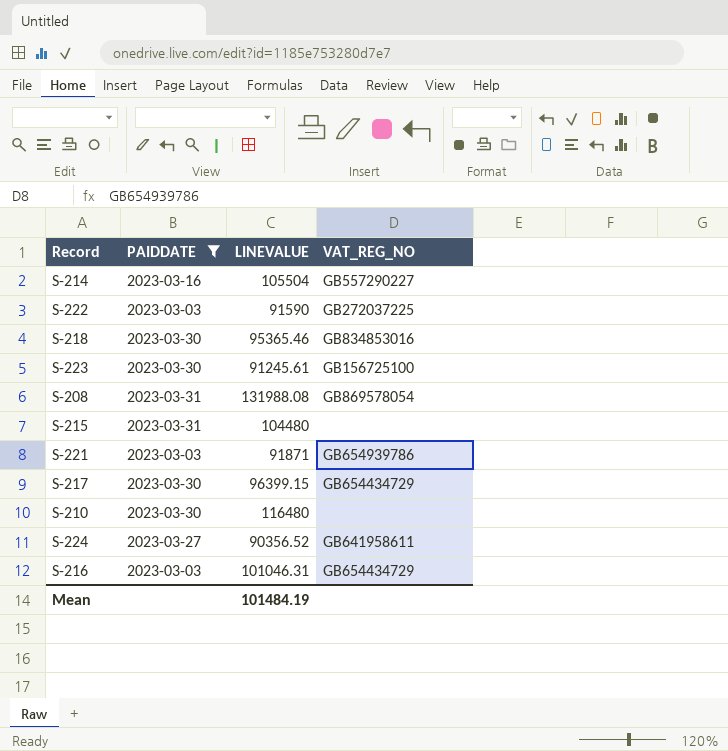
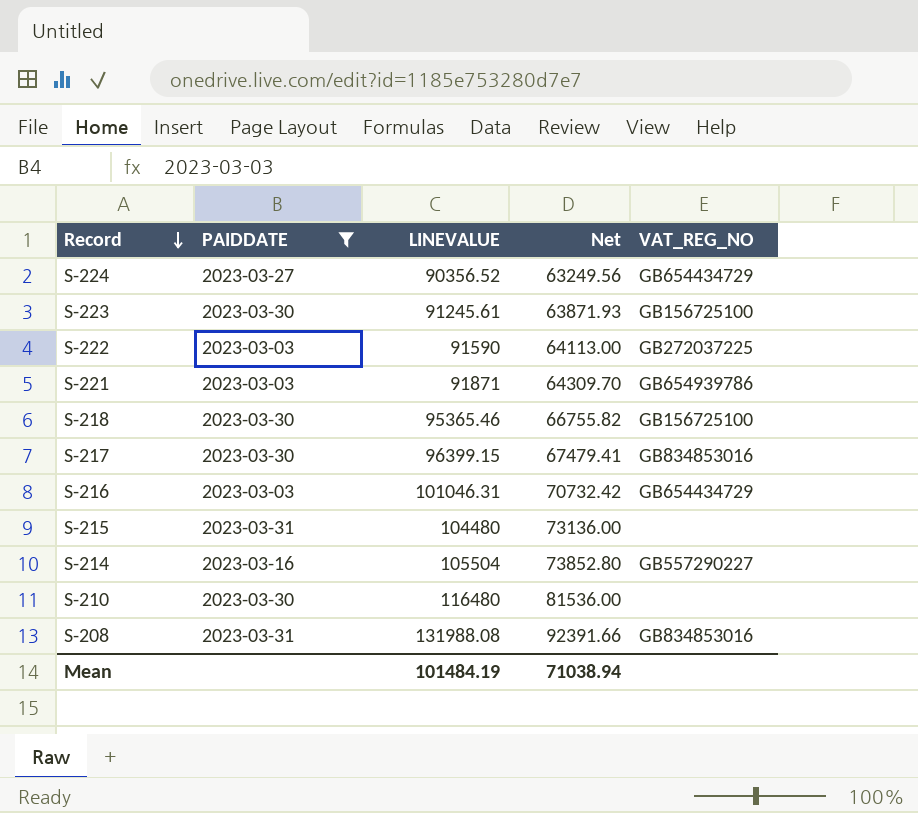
row order: none -> Record descending
column Net | formula: none -> [LINEVALUE] * 0.7
S-224 | VAT_REG_NO: GB641958611 -> GB654434729
S-218 | VAT_REG_NO: GB834853016 -> GB156725100
S-217 | VAT_REG_NO: GB654434729 -> GB834853016
S-208 | VAT_REG_NO: GB869578054 -> GB834853016

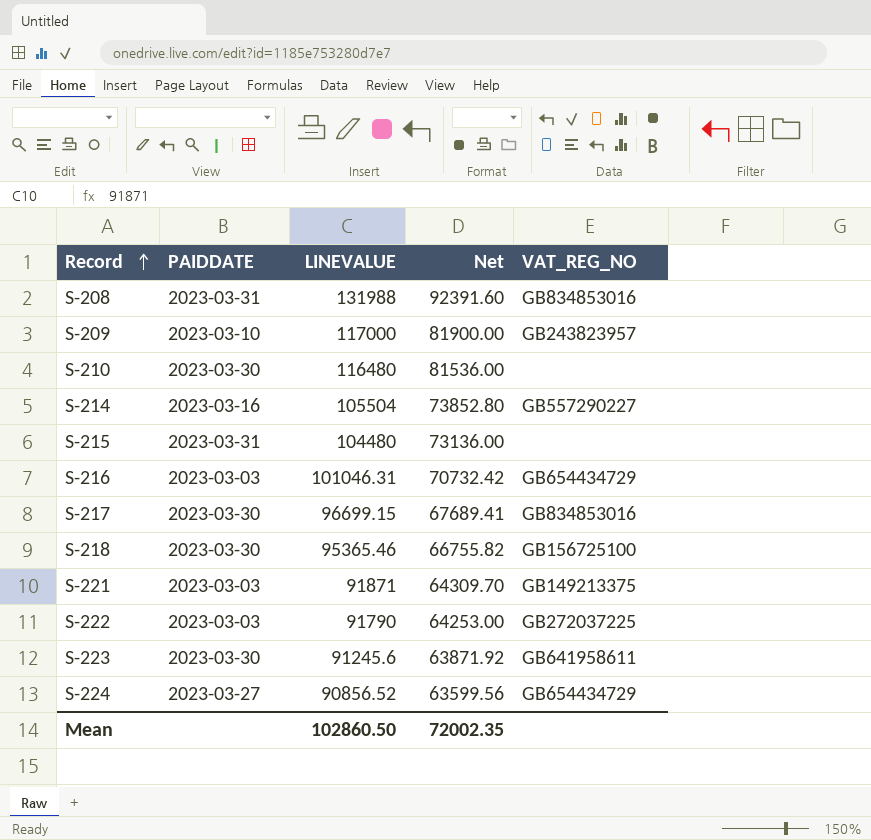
filter: PAIDDATE != 2023-03-10 -> none
row order: Record descending -> Record ascending
S-208 | LINEVALUE: 131988.08 -> 131988
S-208 | Net: 92391.66 -> 92391.60
S-217 | LINEVALUE: 96399.15 -> 96699.15
S-217 | Net: 67479.41 -> 67689.41
S-221 | VAT_REG_NO: GB654939786 -> GB149213375
S-222 | LINEVALUE: 91590 -> 91790
S-222 | Net: 64113.00 -> 64253.00
S-223 | LINEVALUE: 91245.61 -> 91245.6
S-223 | Net: 63871.93 -> 63871.92
S-223 | VAT_REG_NO: GB156725100 -> GB641958611
S-224 | LINEVALUE: 90356.52 -> 90856.52
S-224 | Net: 63249.56 -> 63599.56
Mean | LINEVALUE: 101484.19 -> 102860.50
Mean | Net: 71038.94 -> 72002.35

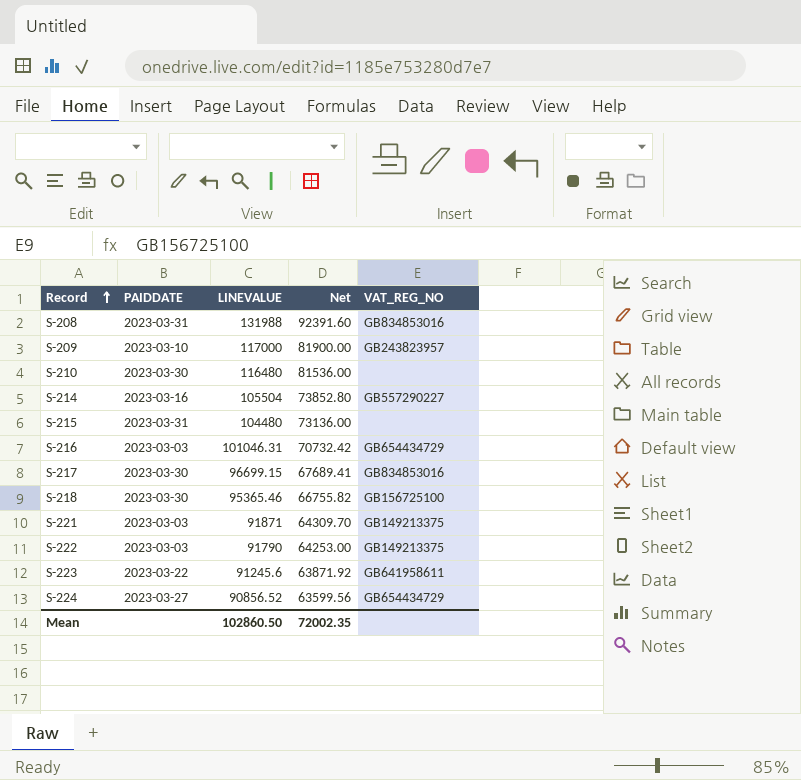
S-222 | VAT_REG_NO: GB272037225 -> GB149213375
S-223 | PAIDDATE: 2023-03-30 -> 2023-03-22

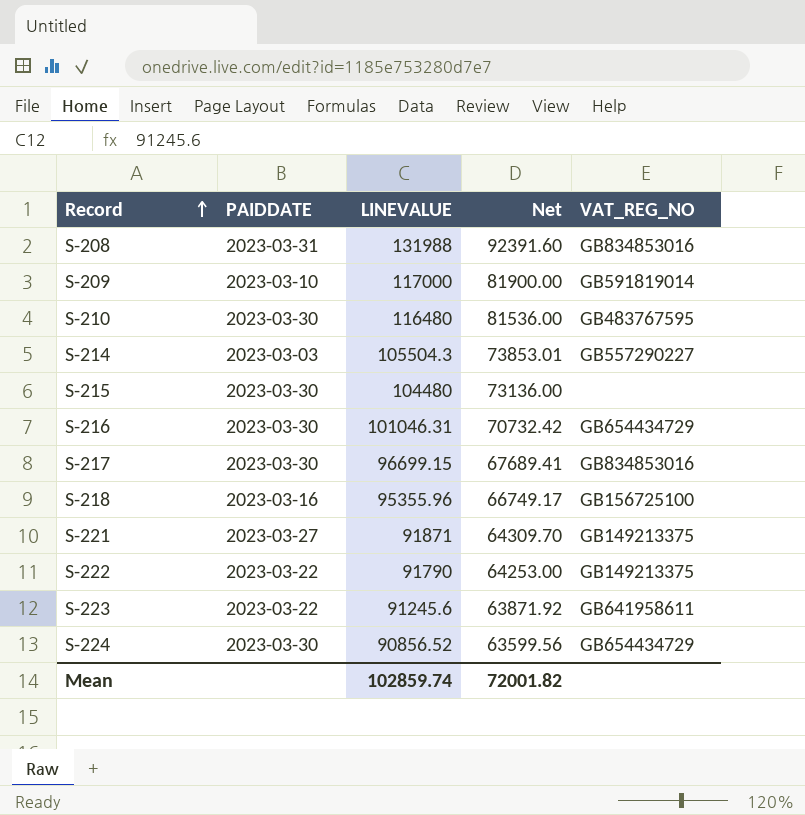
S-209 | VAT_REG_NO: GB243823957 -> GB591819014
S-210 | VAT_REG_NO: none -> GB483767595
S-214 | PAIDDATE: 2023-03-16 -> 2023-03-03
S-214 | LINEVALUE: 105504 -> 105504.3
S-214 | Net: 73852.80 -> 73853.01
S-215 | PAIDDATE: 2023-03-31 -> 2023-03-30
S-216 | PAIDDATE: 2023-03-03 -> 2023-03-30
S-218 | PAIDDATE: 2023-03-30 -> 2023-03-16
S-218 | LINEVALUE: 95365.46 -> 95355.96
S-218 | Net: 66755.82 -> 66749.17
S-221 | PAIDDATE: 2023-03-03 -> 2023-03-27
S-222 | PAIDDATE: 2023-03-03 -> 2023-03-22
S-224 | PAIDDATE: 2023-03-27 -> 2023-03-30
Mean | LINEVALUE: 102860.50 -> 102859.74
Mean | Net: 72002.35 -> 72001.82

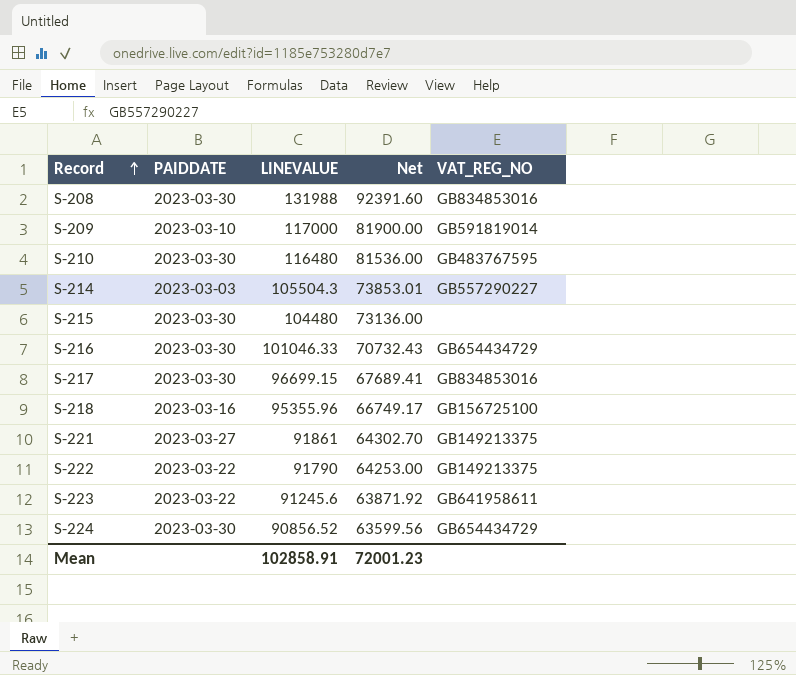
S-208 | PAIDDATE: 2023-03-31 -> 2023-03-30
S-216 | LINEVALUE: 101046.31 -> 101046.33
S-216 | Net: 70732.42 -> 70732.43
S-221 | LINEVALUE: 91871 -> 91861
S-221 | Net: 64309.70 -> 64302.70
Mean | LINEVALUE: 102859.74 -> 102858.91
Mean | Net: 72001.82 -> 72001.23

